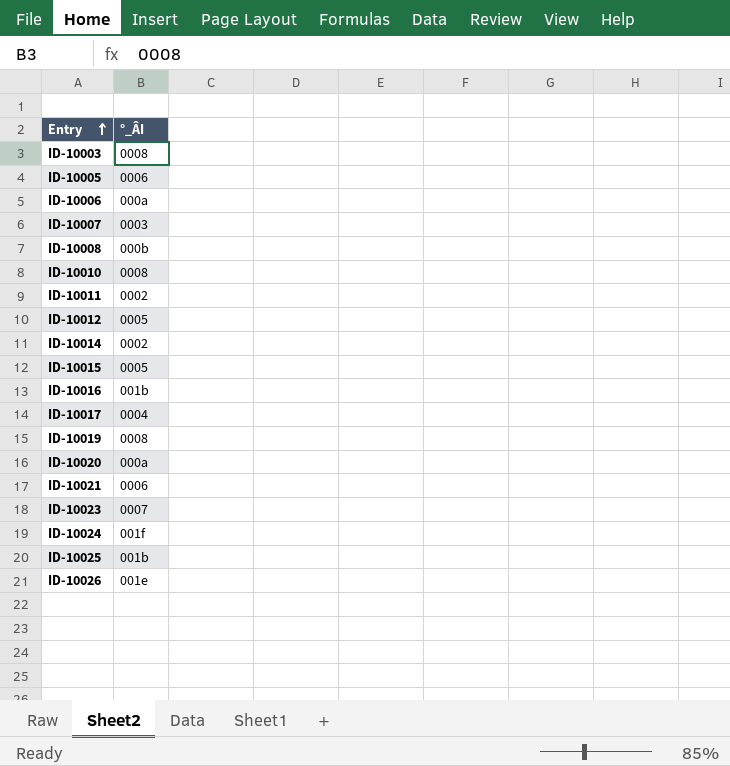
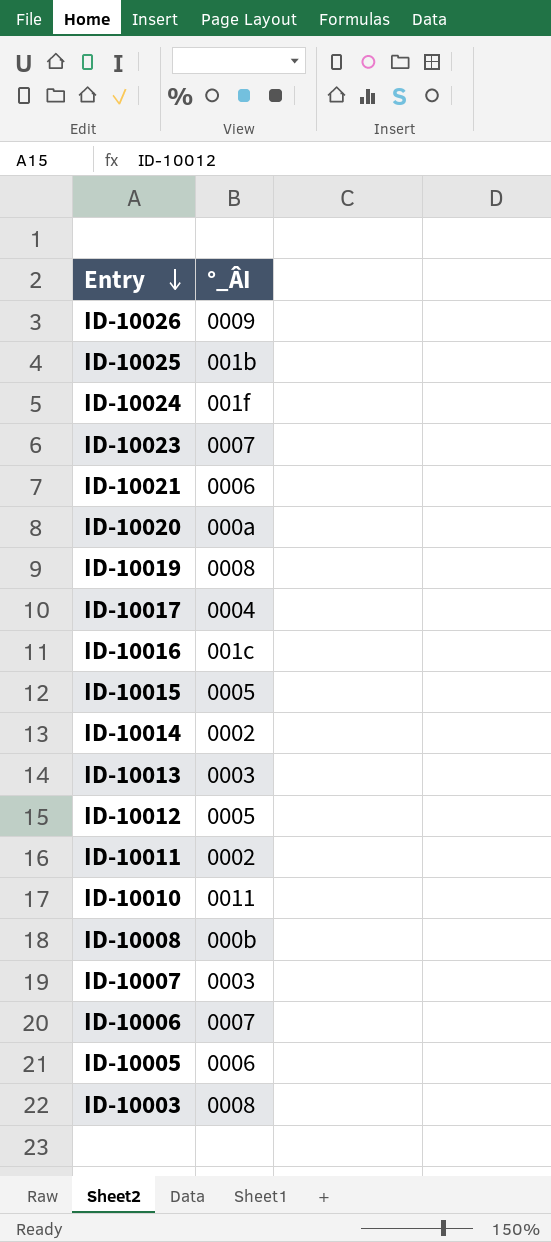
row order: Entry ascending -> Entry descending
ID-10026 | °_ÂI: 001e -> 0009
ID-10016 | °_ÂI: 001b -> 001c
row ID-10013: none -> 0003
ID-10010 | °_ÂI: 0008 -> 0011
ID-10006 | °_ÂI: 000a -> 0007

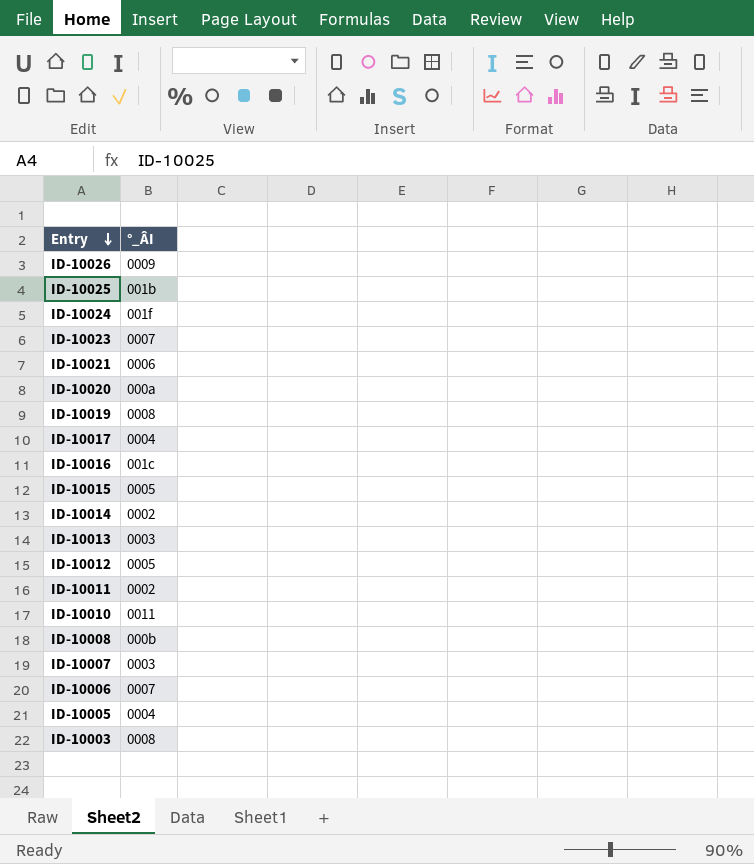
ID-10005 | °_ÂI: 0006 -> 0004

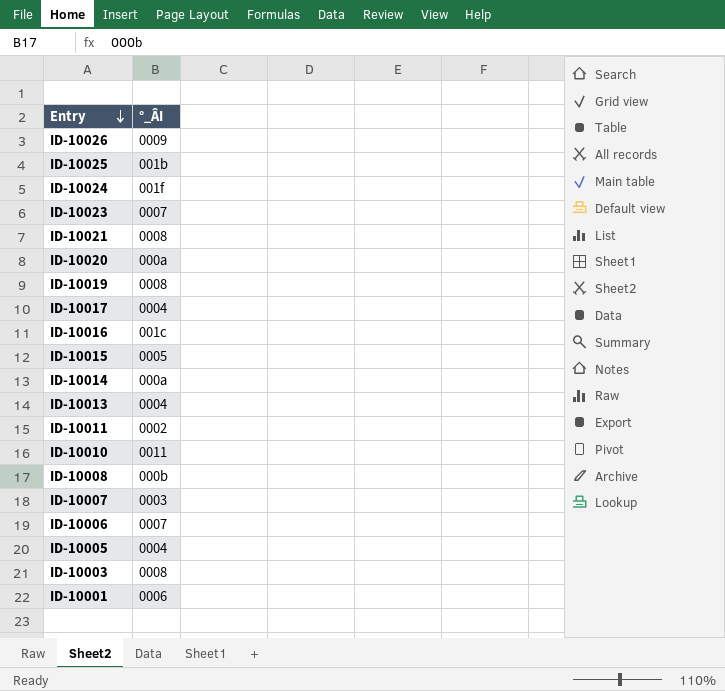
row ID-10012: 0005 -> none
ID-10021 | °_ÂI: 0006 -> 0008
ID-10014 | °_ÂI: 0002 -> 000a
ID-10013 | °_ÂI: 0003 -> 0004
row ID-10001: none -> 0006

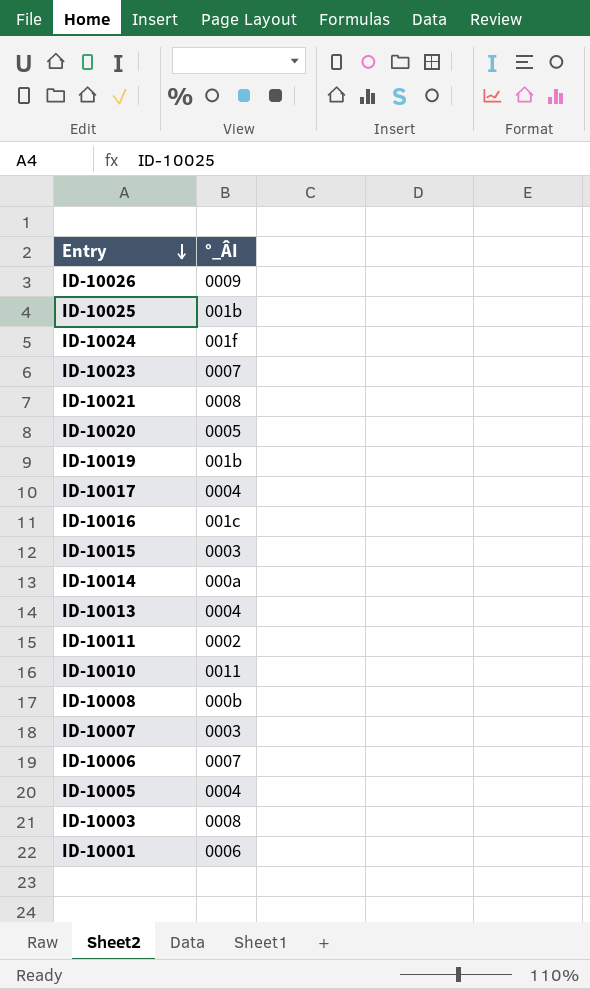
ID-10020 | °_ÂI: 000a -> 0005
ID-10019 | °_ÂI: 0008 -> 001b
ID-10015 | °_ÂI: 0005 -> 0003

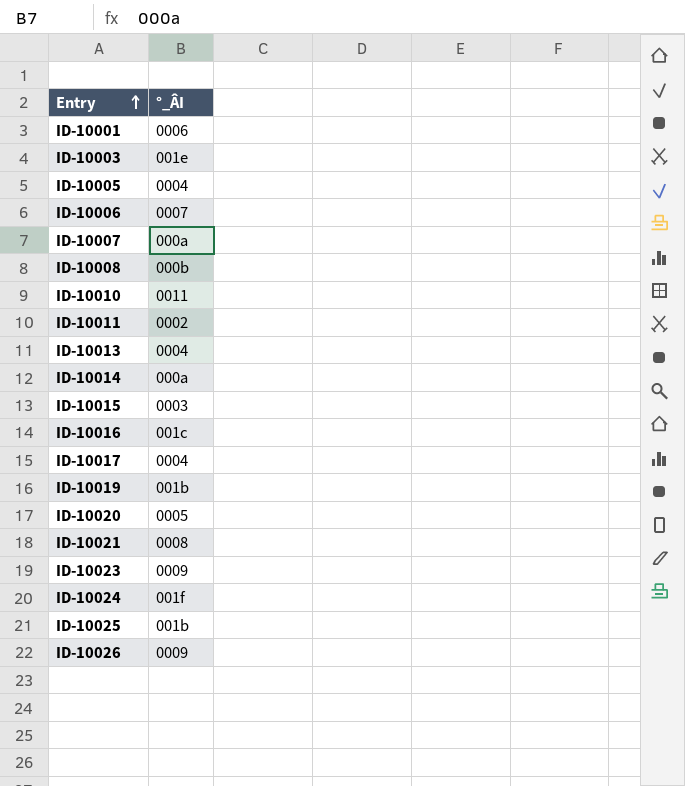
row order: Entry descending -> Entry ascending
ID-10003 | °_ÂI: 0008 -> 001e
ID-10007 | °_ÂI: 0003 -> 000a
ID-10023 | °_ÂI: 0007 -> 0009

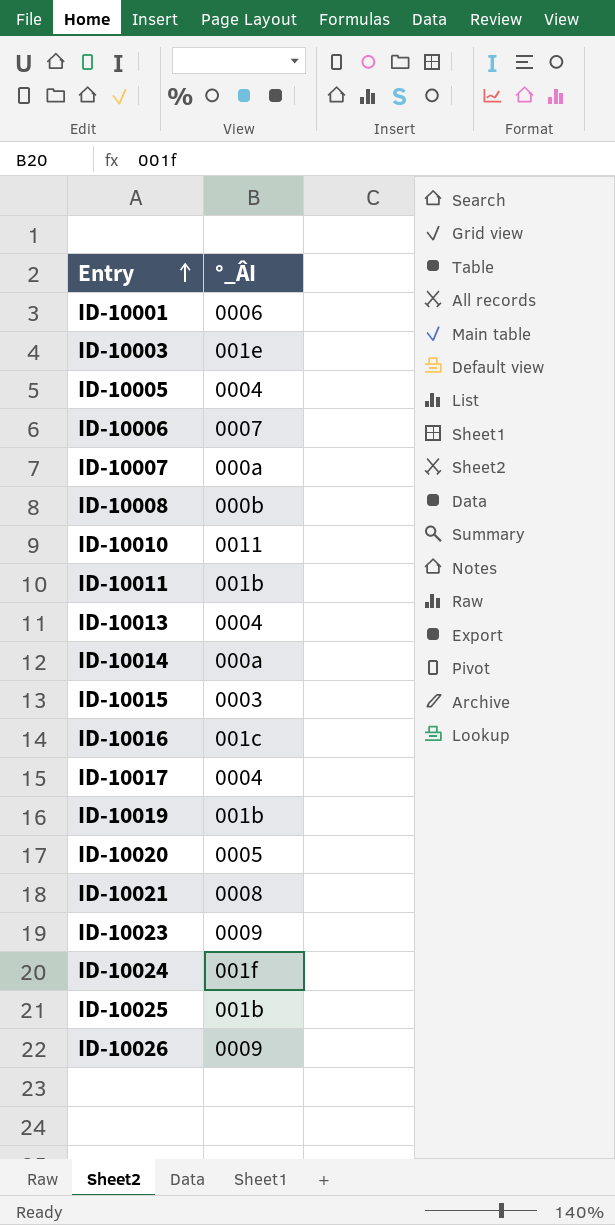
ID-10011 | °_ÂI: 0002 -> 001b

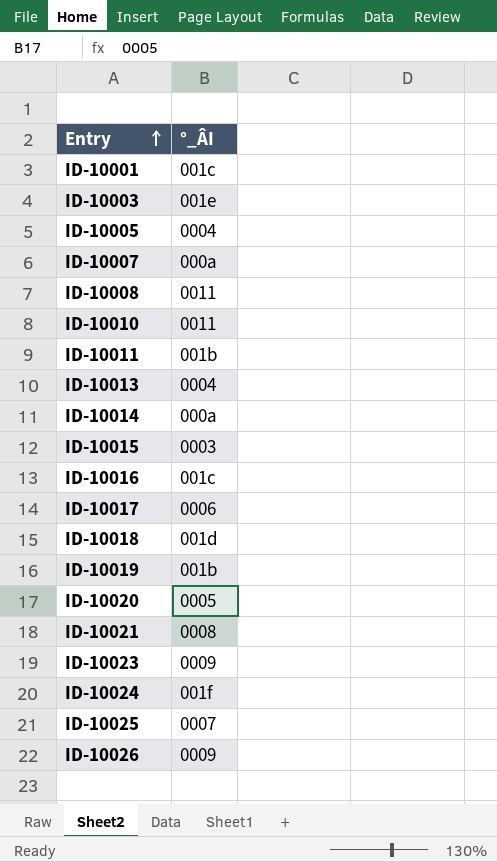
row ID-10006: 0007 -> none
ID-10001 | °_ÂI: 0006 -> 001c
ID-10008 | °_ÂI: 000b -> 0011
ID-10017 | °_ÂI: 0004 -> 0006
row ID-10018: none -> 001d
ID-10025 | °_ÂI: 001b -> 0007

